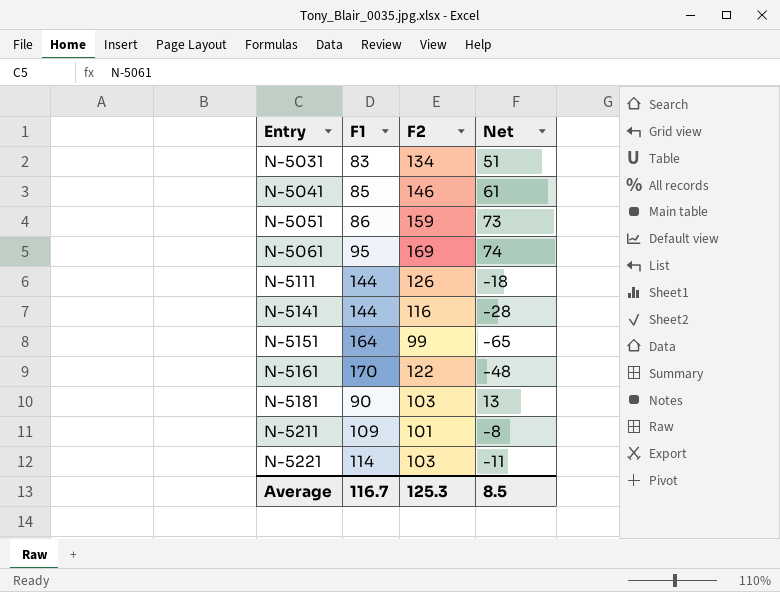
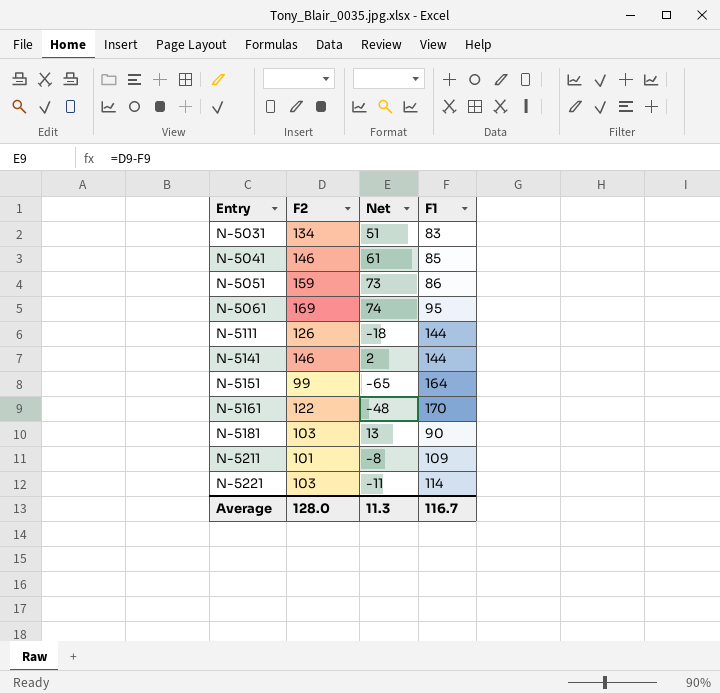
column F1 | position: 2 -> 4
N-5141 | F2: 116 -> 146
N-5141 | Net: -28 -> 2
Average | F2: 125.3 -> 128.0
Average | Net: 8.5 -> 11.3

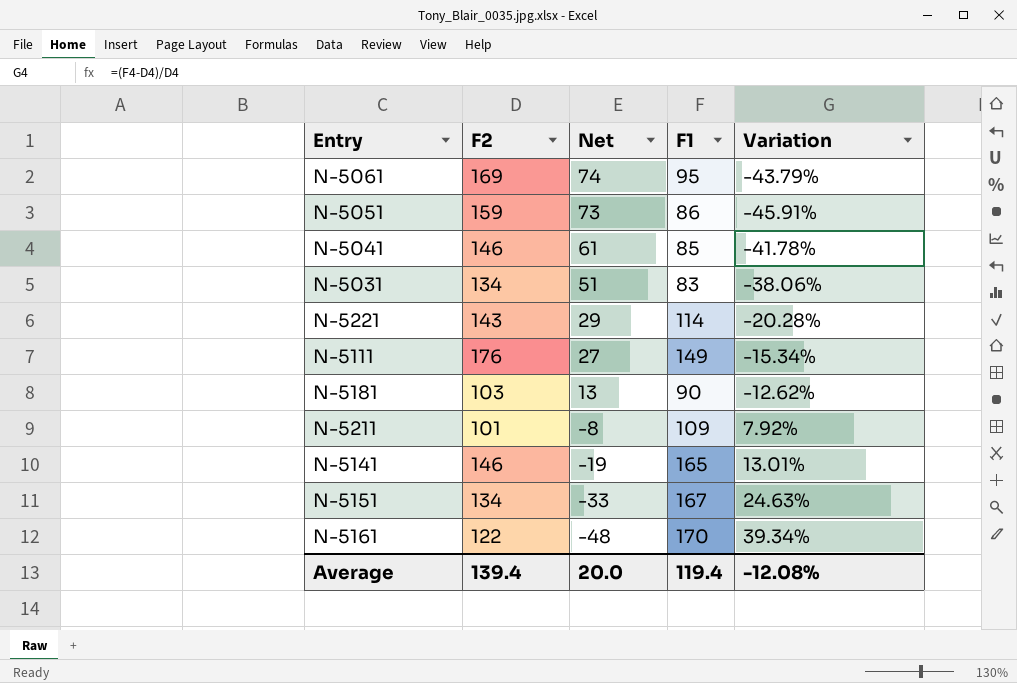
row order: Entry ascending -> Net descending
column Variation | formula: none -> ([F1] - [F2]) / [F2]
N-5221 | F2: 103 -> 143
N-5221 | Net: -11 -> 29
N-5111 | F2: 126 -> 176
N-5111 | Net: -18 -> 27
N-5111 | F1: 144 -> 149
N-5141 | Net: 2 -> -19
N-5141 | F1: 144 -> 165
N-5151 | F2: 99 -> 134
N-5151 | Net: -65 -> -33
N-5151 | F1: 164 -> 167
Average | F2: 128.0 -> 139.4
Average | Net: 11.3 -> 20.0
Average | F1: 116.7 -> 119.4

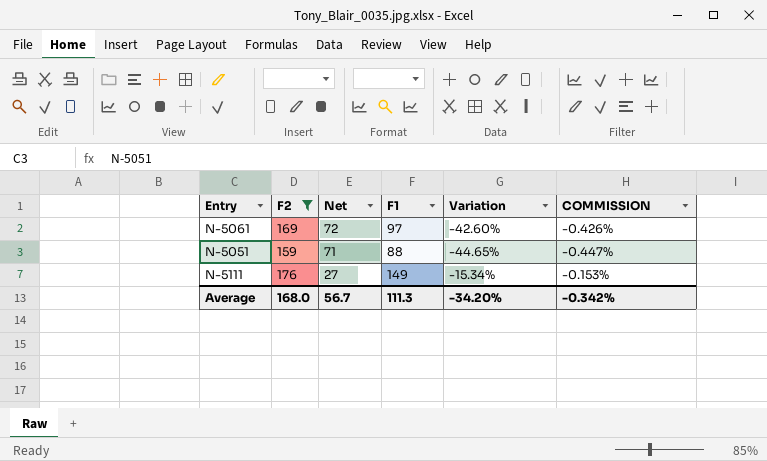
filter: none -> F2 >= 159
column COMMISSION | formula: none -> [Variation] * 0.01
N-5061 | Net: 74 -> 72
N-5061 | F1: 95 -> 97
N-5061 | Variation: -43.79% -> -42.60%
N-5051 | Net: 73 -> 71
N-5051 | F1: 86 -> 88
N-5051 | Variation: -45.91% -> -44.65%
Average | F2: 139.4 -> 168.0
Average | Net: 20.0 -> 56.7
Average | F1: 119.4 -> 111.3
Average | Variation: -12.08% -> -34.20%

